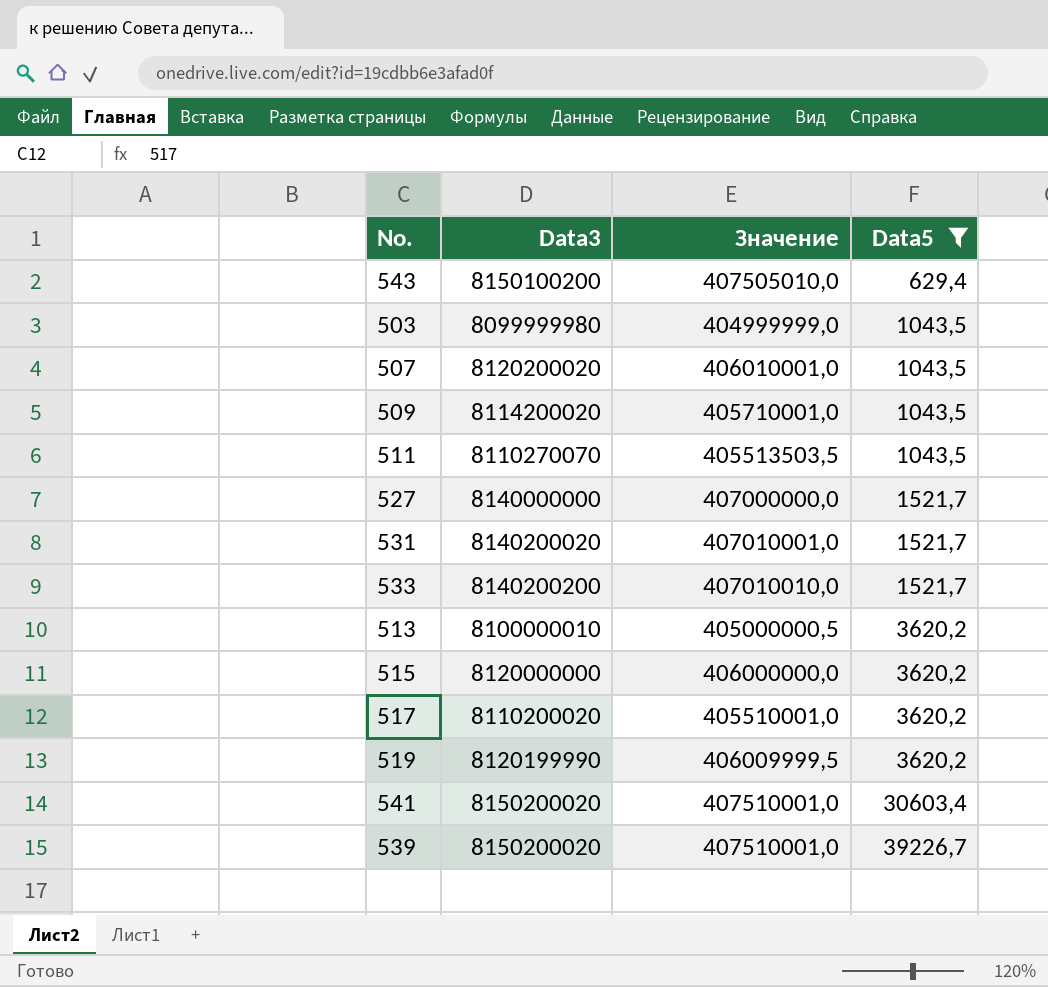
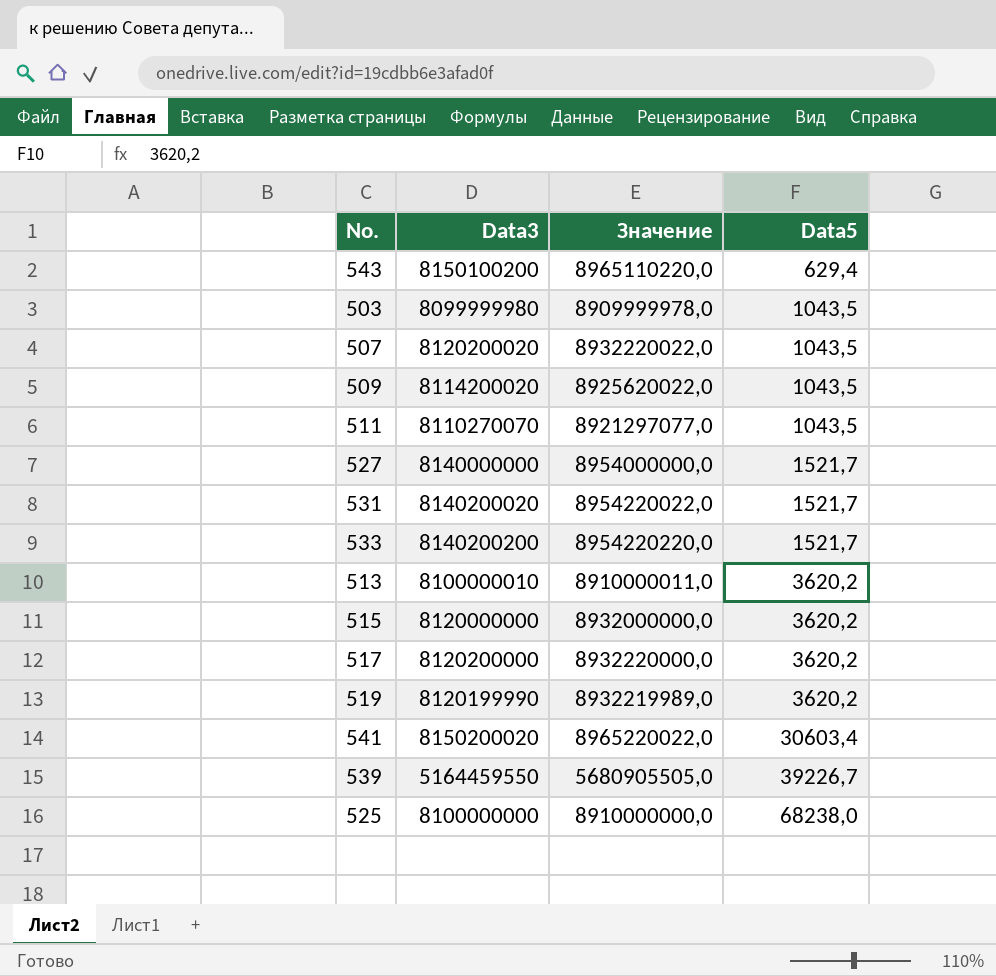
filter: Data5 != 68238,0 -> none
column Значение | formula: [Data3] * 0,05 -> [Data3] * 1,1
517 | Data3: 8110200020 -> 8120200000
539 | Data3: 8150200020 -> 5164459550

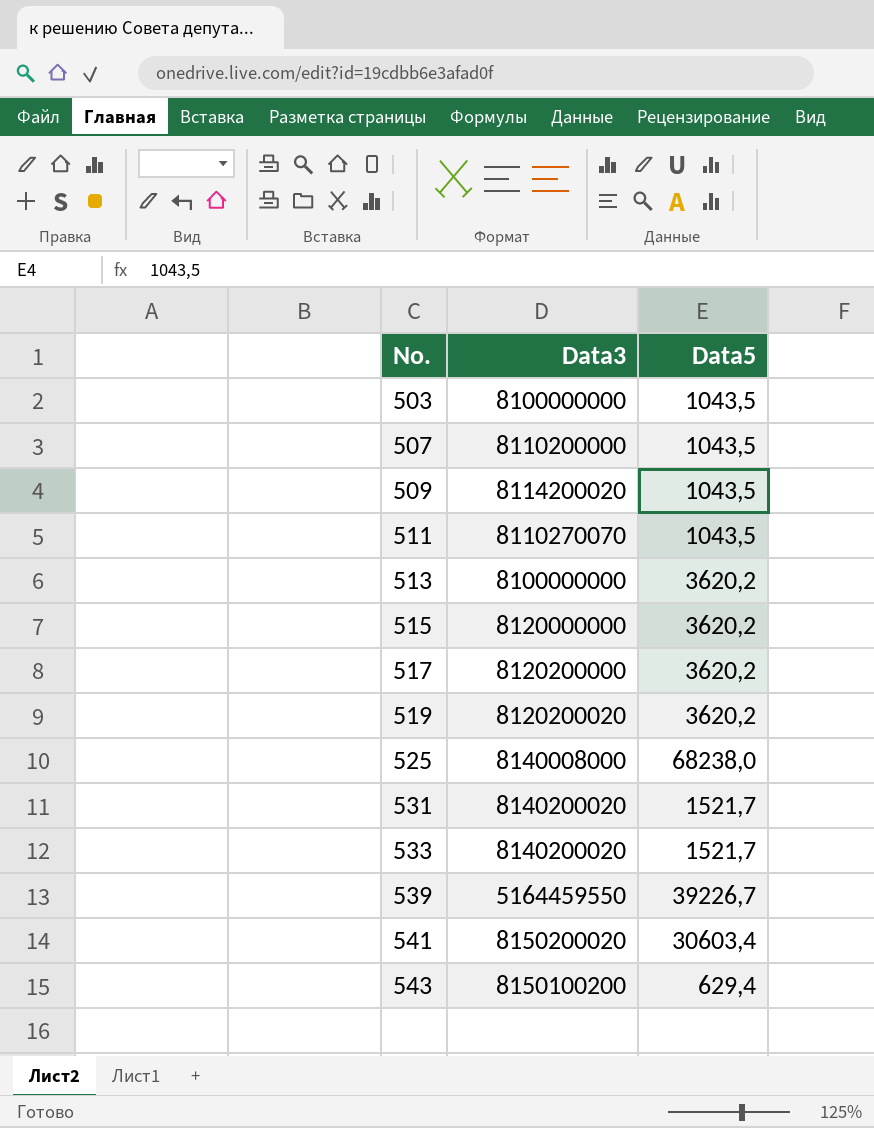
row order: Data5 ascending -> No. ascending
column Значение | formula: [Data3] * 1,1 -> none
row 527: 8140000000 | 8954000000,0 | 1521,7 -> none
503 | Data3: 8099999980 -> 8100000000
507 | Data3: 8120200020 -> 8110200000
513 | Data3: 8100000010 -> 8100000000
519 | Data3: 8120199990 -> 8120200020
525 | Data3: 8100000000 -> 8140008000
533 | Data3: 8140200200 -> 8140200020

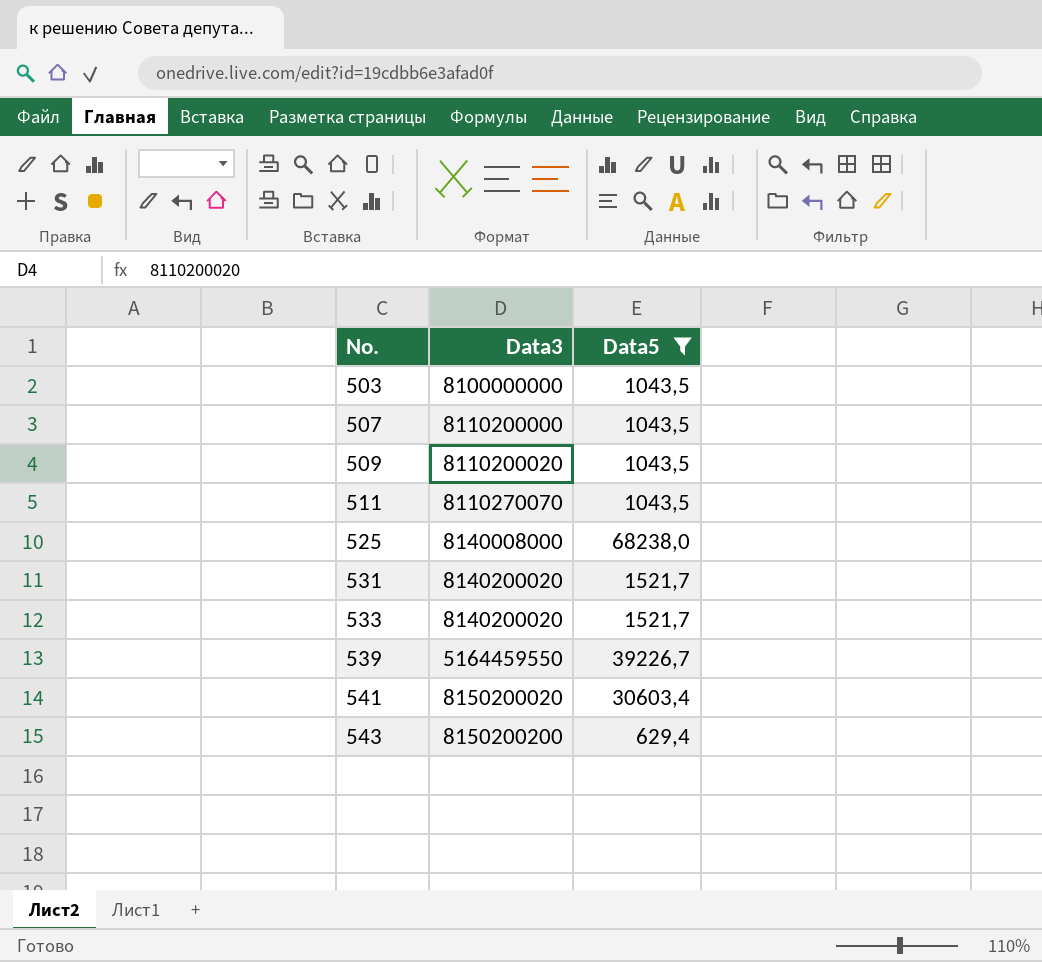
filter: none -> Data5 != 3620,2
509 | Data3: 8114200020 -> 8110200020
543 | Data3: 8150100200 -> 8150200200

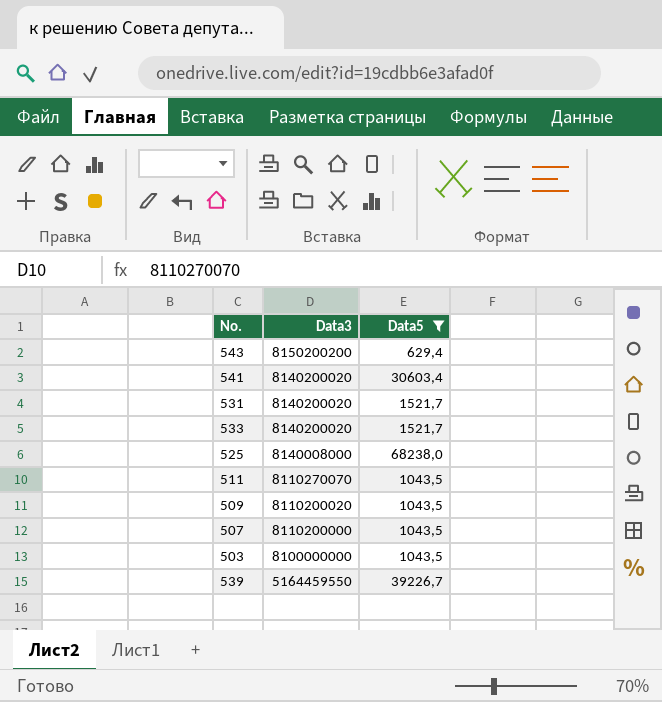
row order: No. ascending -> Data3 descending
541 | Data3: 8150200020 -> 8140200020

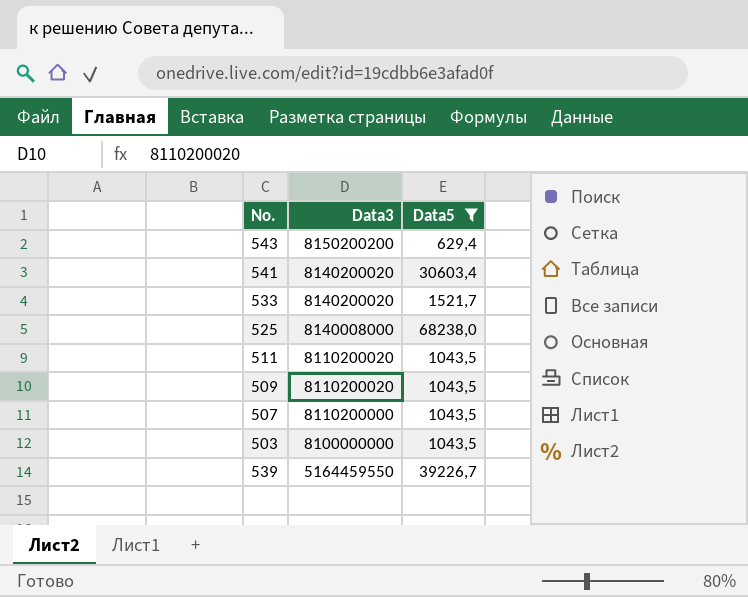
row 531: 8140200020 | 1521,7 -> none
511 | Data3: 8110270070 -> 8110200020

